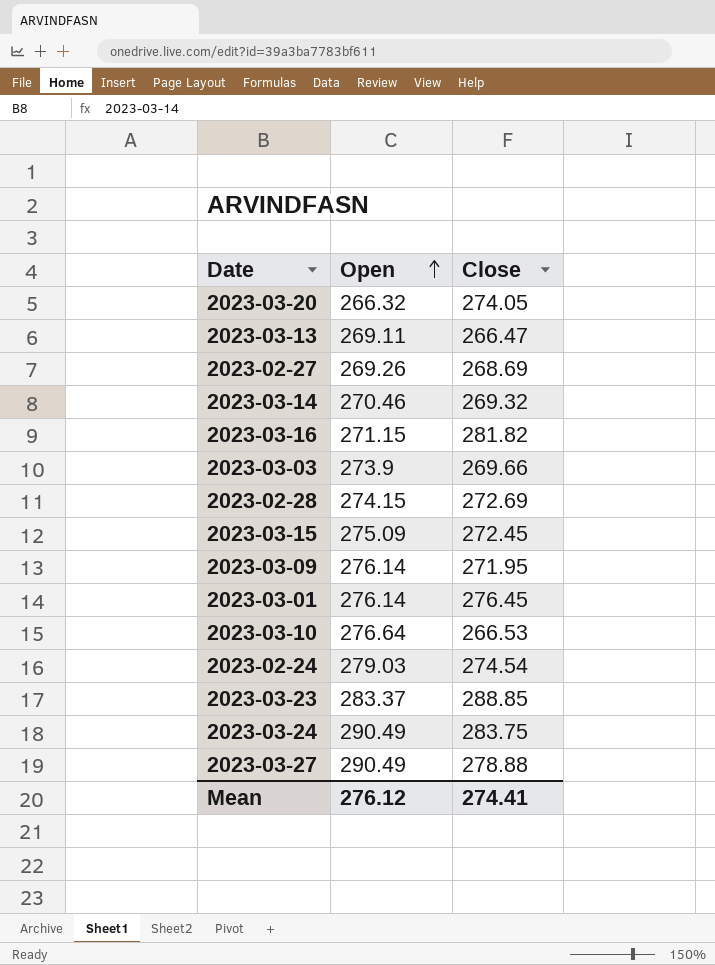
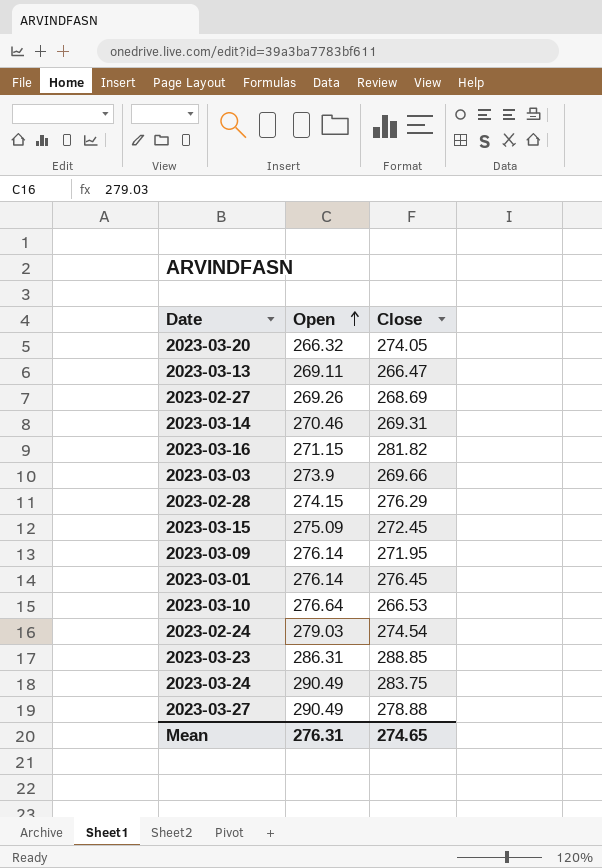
2023-03-14 | Close: 269.32 -> 269.31
2023-02-28 | Close: 272.69 -> 276.29
2023-03-23 | Open: 283.37 -> 286.31
Mean | Open: 276.12 -> 276.31
Mean | Close: 274.41 -> 274.65

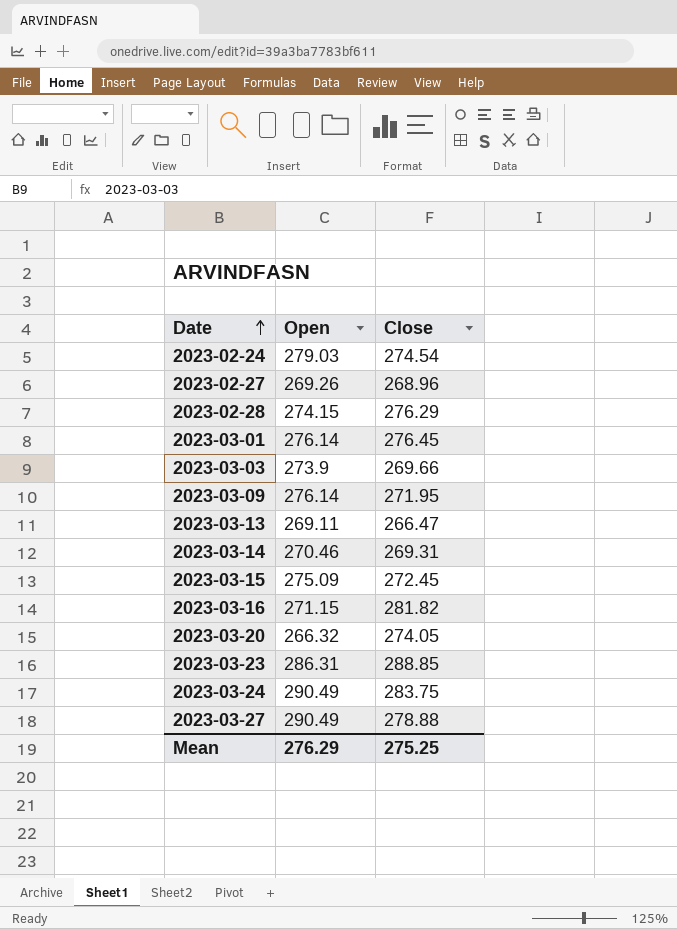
row order: Open ascending -> Date ascending
row 2023-03-10: 276.64 | 266.53 -> none
2023-02-27 | Close: 268.69 -> 268.96
Mean | Open: 276.31 -> 276.29
Mean | Close: 274.65 -> 275.25

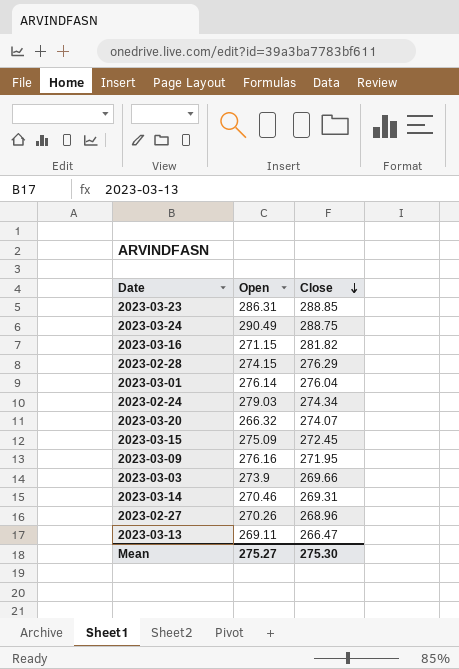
row order: Date ascending -> Close descending
row 2023-03-27: 290.49 | 278.88 -> none
2023-03-24 | Close: 283.75 -> 288.75
2023-03-01 | Close: 276.45 -> 276.04
2023-02-24 | Close: 274.54 -> 274.34
2023-03-20 | Close: 274.05 -> 274.07
2023-03-09 | Open: 276.14 -> 276.16
2023-02-27 | Open: 269.26 -> 270.26
Mean | Open: 276.29 -> 275.27
Mean | Close: 275.25 -> 275.30

